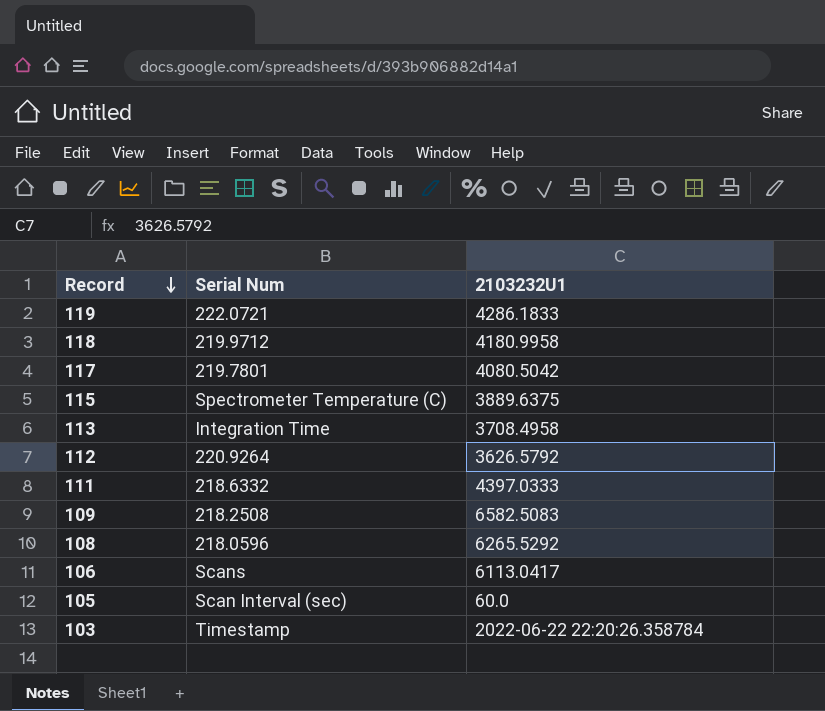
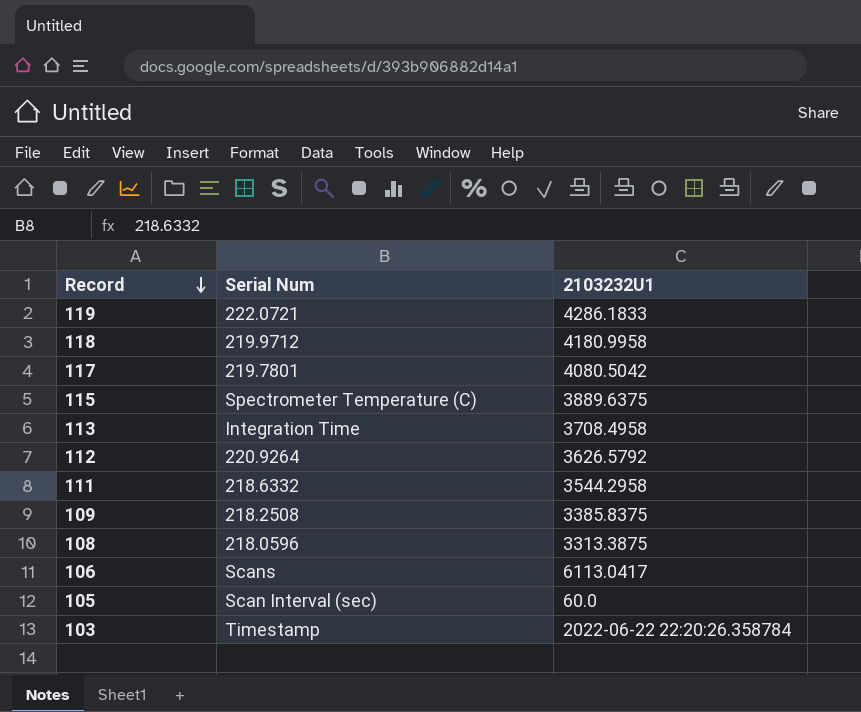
111 | 2103232U1: 4397.0333 -> 3544.2958
109 | 2103232U1: 6582.5083 -> 3385.8375
108 | 2103232U1: 6265.5292 -> 3313.3875

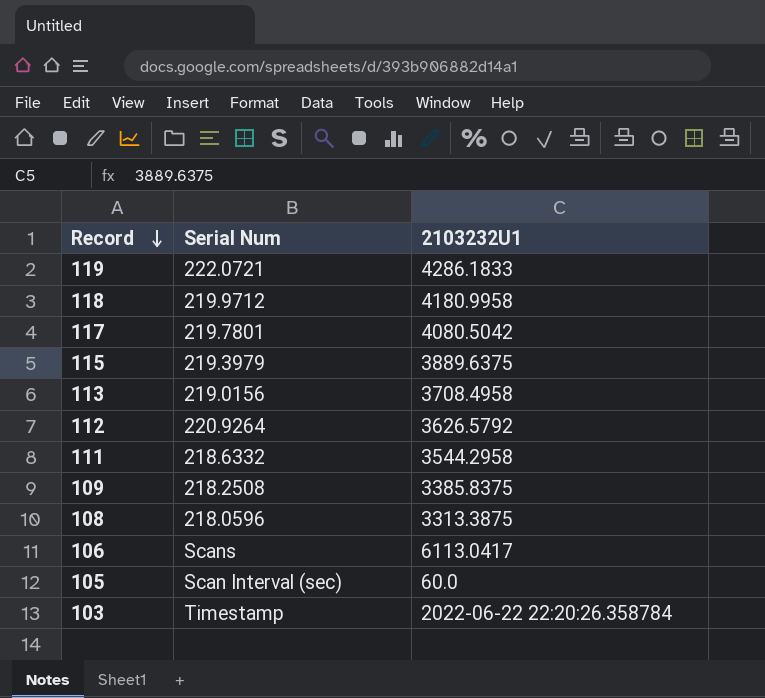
115 | Serial Num: Spectrometer Temperature (C) -> 219.3979
113 | Serial Num: Integration Time -> 219.0156

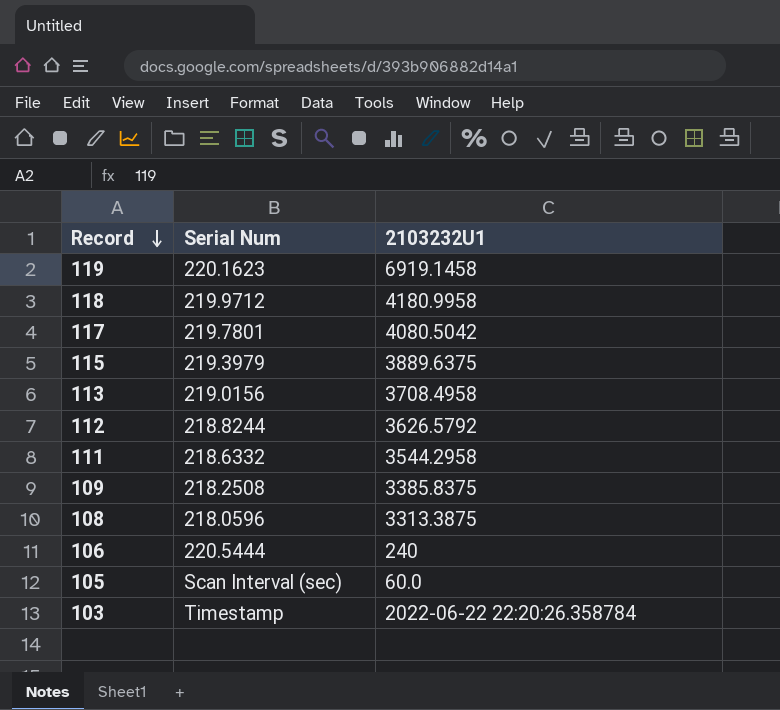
119 | Serial Num: 222.0721 -> 220.1623
119 | 2103232U1: 4286.1833 -> 6919.1458
112 | Serial Num: 220.9264 -> 218.8244
106 | Serial Num: Scans -> 220.5444
106 | 2103232U1: 6113.0417 -> 240

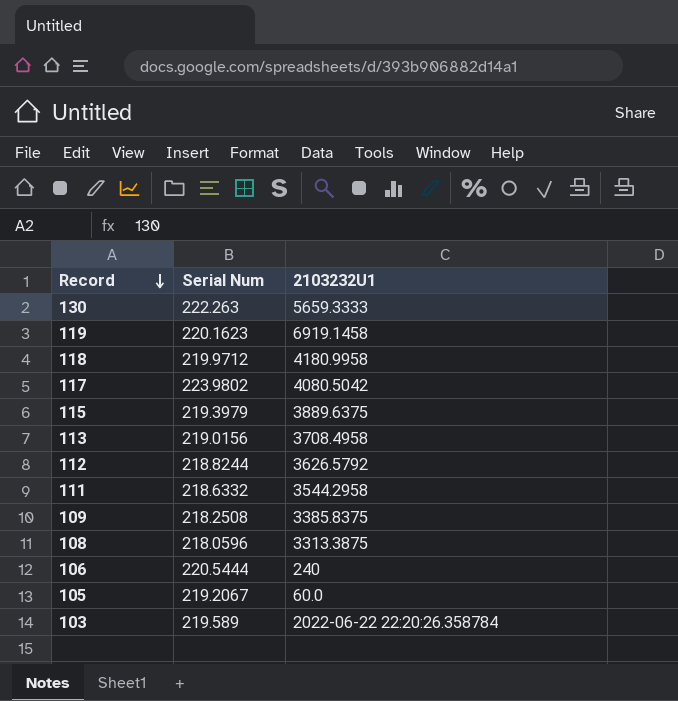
row 130: none -> 222.263 | 5659.3333
117 | Serial Num: 219.7801 -> 223.9802
105 | Serial Num: Scan Interval (sec) -> 219.2067
103 | Serial Num: Timestamp -> 219.589

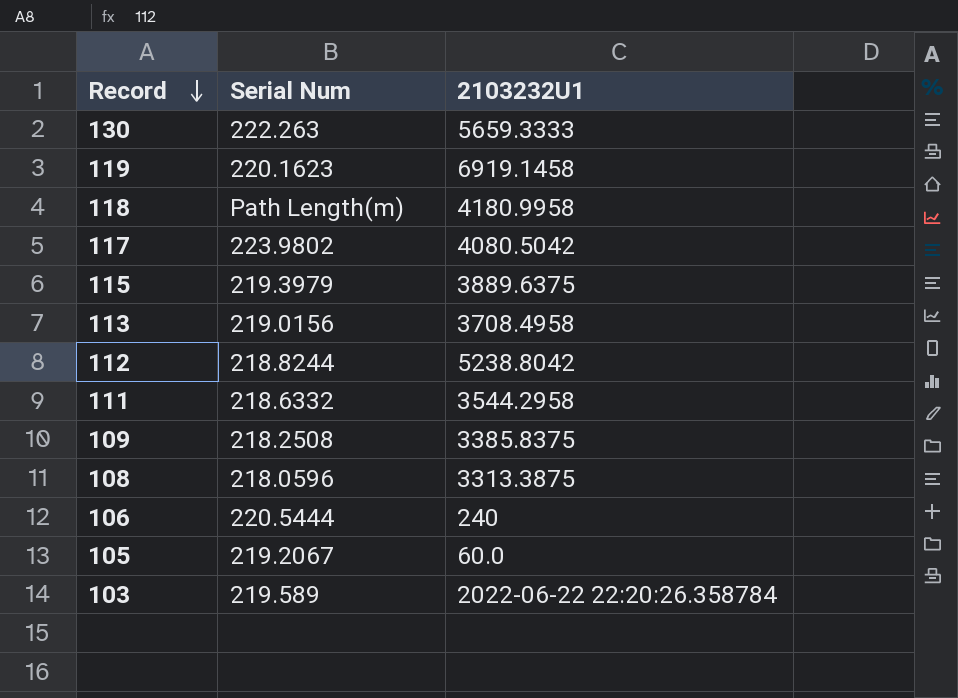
118 | Serial Num: 219.9712 -> Path Length(m)
112 | 2103232U1: 3626.5792 -> 5238.8042

